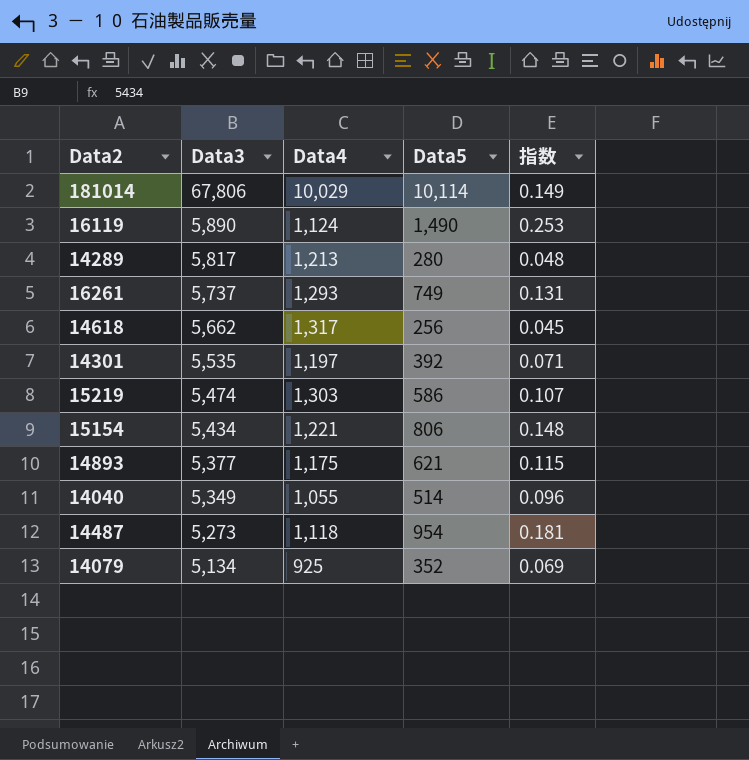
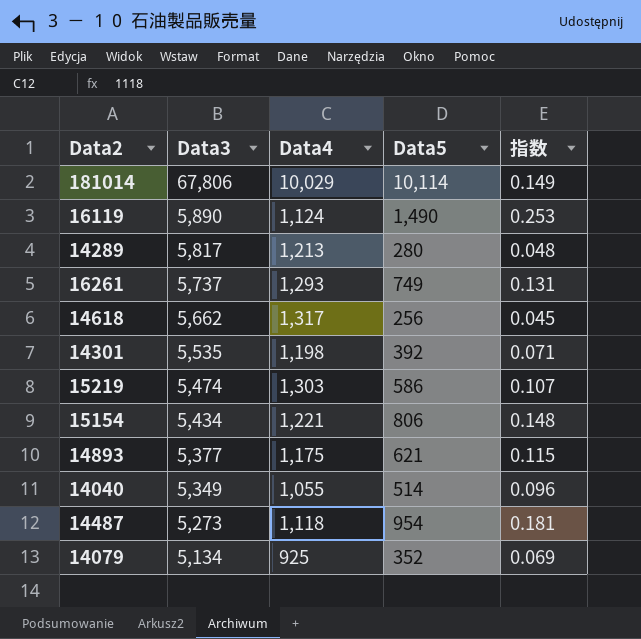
14301 | Data4: 1,197 -> 1,198

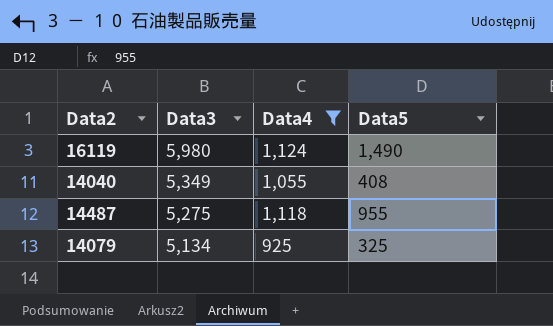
filter: none -> Data4 <= 1,124
column 指数 | formula: [Data5] / [Data3] -> none
16119 | Data3: 5,890 -> 5,980
14040 | Data5: 514 -> 408
14487 | Data3: 5,273 -> 5,275
14487 | Data5: 954 -> 955
14079 | Data5: 352 -> 325

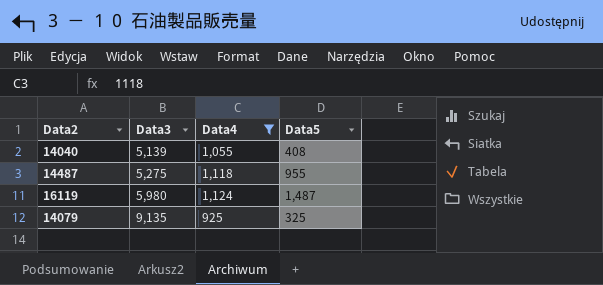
row order: Data3 descending -> Data3 ascending
14040 | Data3: 5,349 -> 5,139
16119 | Data5: 1,490 -> 1,487
14079 | Data3: 5,134 -> 9,135

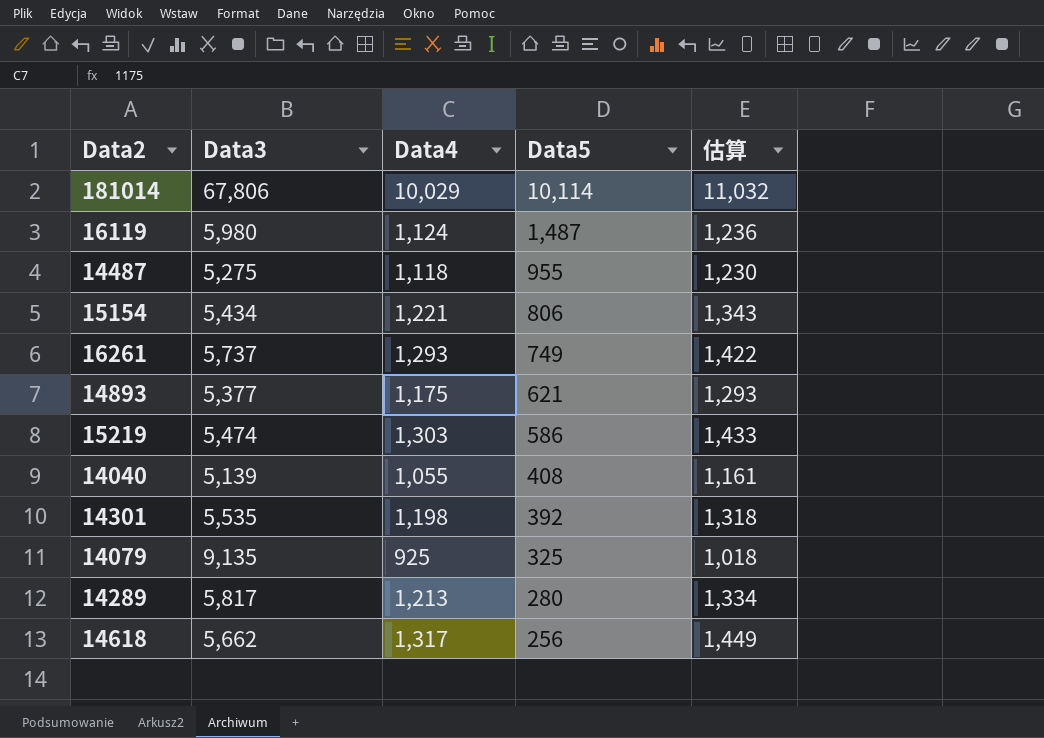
filter: Data4 <= 1,124 -> none
row order: Data3 ascending -> Data5 descending
column 估算 | formula: none -> [Data4] * 1.1

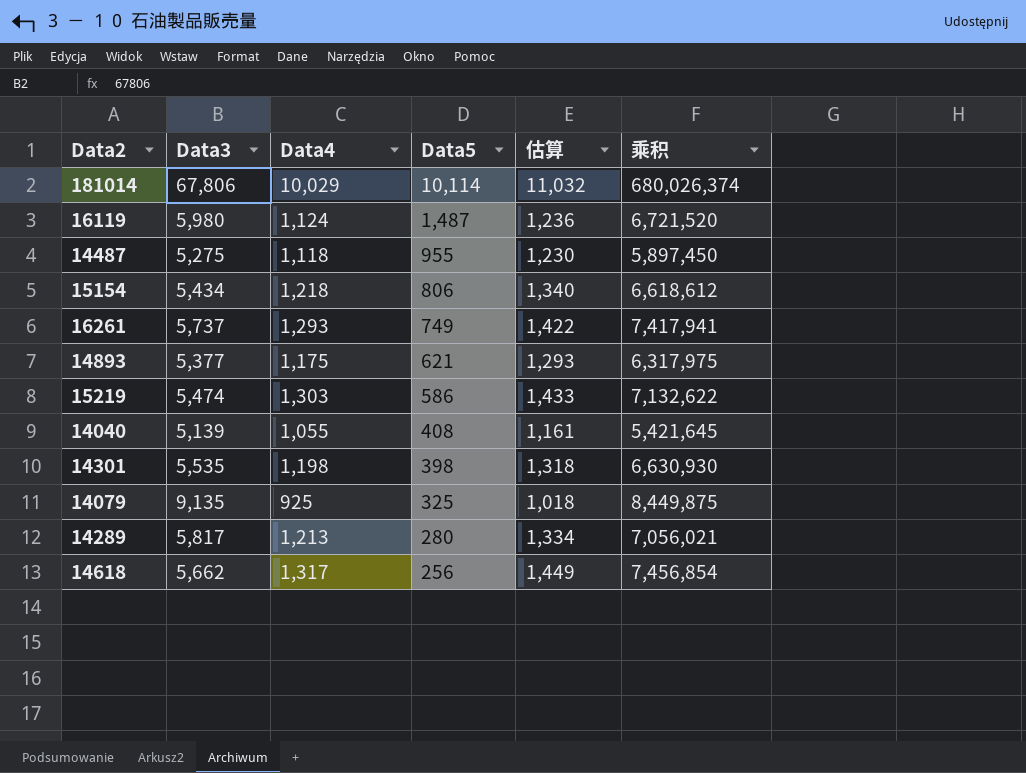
column 乘积 | formula: none -> [Data3] * [Data4]
15154 | Data4: 1,221 -> 1,218
15154 | 估算: 1,343 -> 1,340
14301 | Data5: 392 -> 398

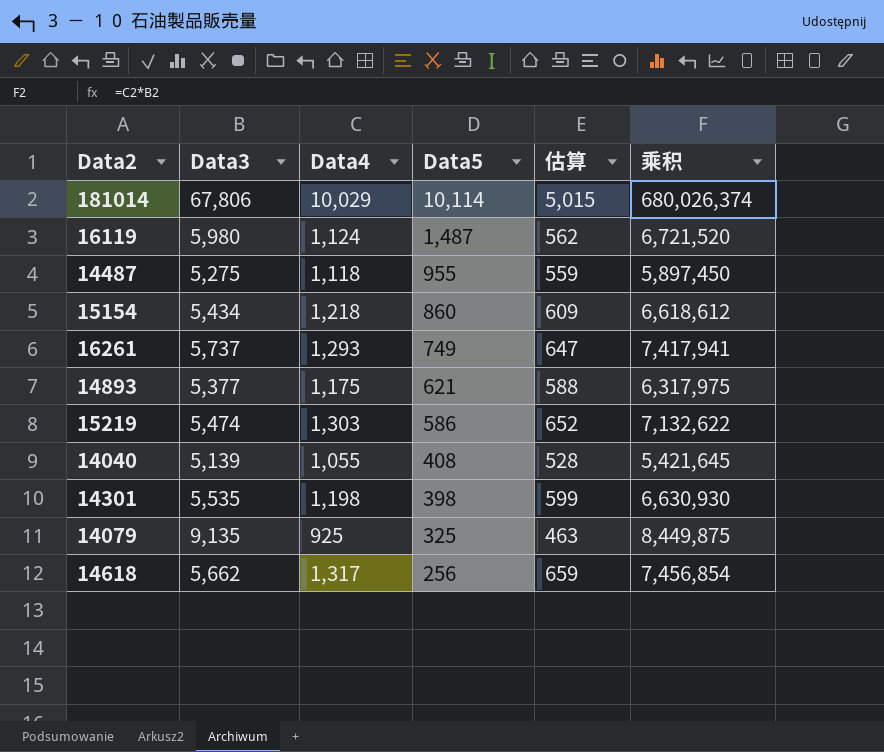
column 估算 | formula: [Data4] * 1.1 -> [Data4] * 0.5
row 14289: 5,817 | 1,213 | 280 | 1,334 | 7,056,021 -> none
15154 | Data5: 806 -> 860

